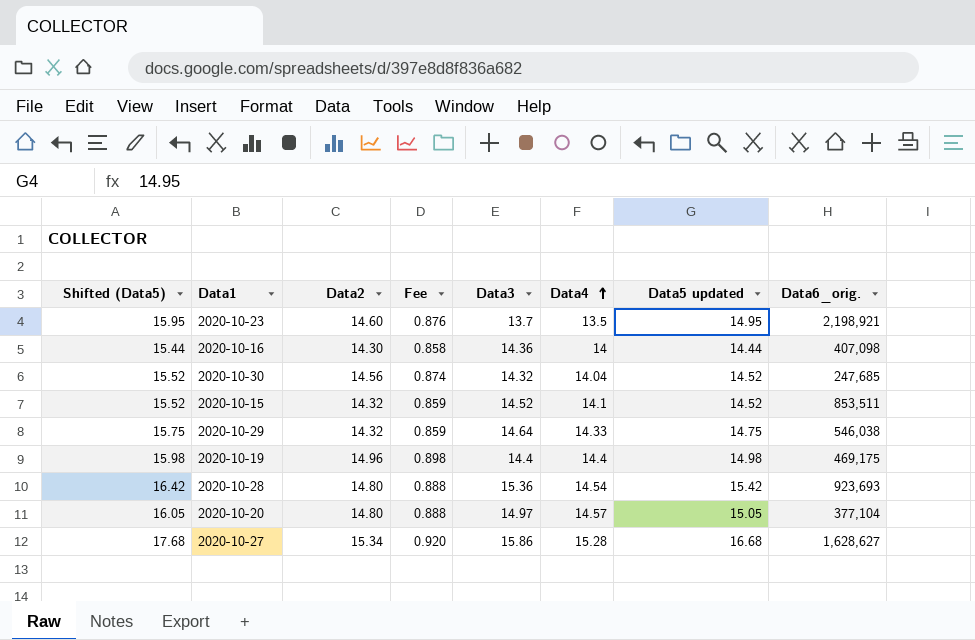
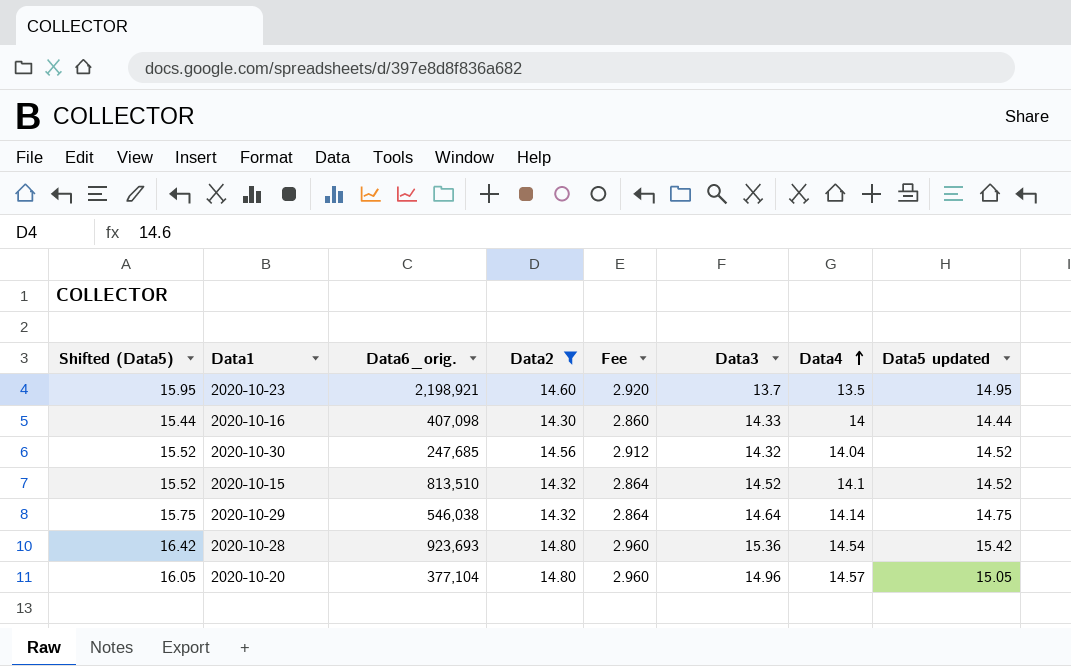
filter: none -> Data2 <= 14.80
column Data6_orig. | position: 8 -> 3
column Fee | formula: [Data2] * 0.06 -> [Data2] * 0.2
2020-10-16 | Data3: 14.36 -> 14.33
2020-10-15 | Data6_orig.: 853,511 -> 813,510
2020-10-29 | Data4: 14.33 -> 14.14
2020-10-20 | Data3: 14.97 -> 14.96

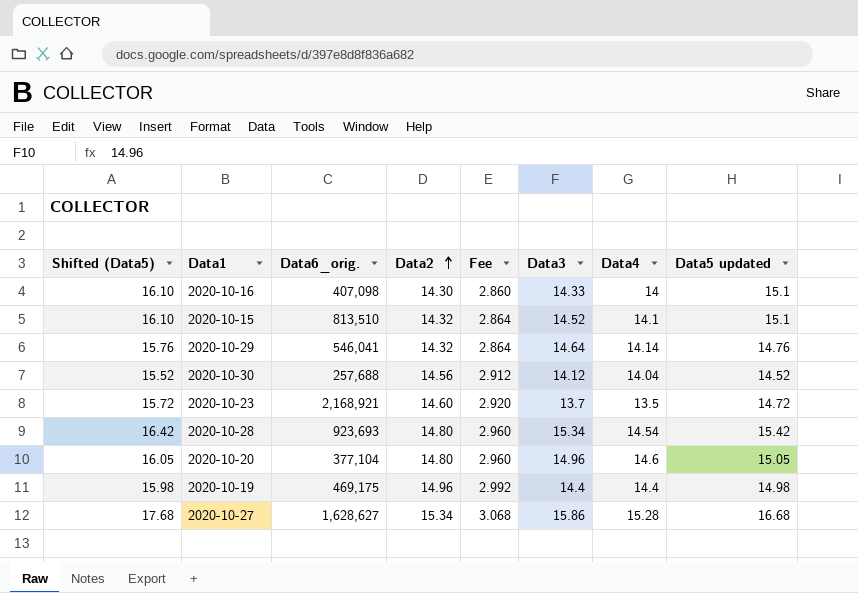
filter: Data2 <= 14.80 -> none
row order: Data4 ascending -> Data2 ascending
2020-10-16 | Shifted (Data5): 15.44 -> 16.10
2020-10-16 | Data5 updated: 14.44 -> 15.1
2020-10-15 | Shifted (Data5): 15.52 -> 16.10
2020-10-15 | Data5 updated: 14.52 -> 15.1
2020-10-29 | Shifted (Data5): 15.75 -> 15.76
2020-10-29 | Data6_orig.: 546,038 -> 546,041
2020-10-29 | Data5 updated: 14.75 -> 14.76
2020-10-30 | Data6_orig.: 247,685 -> 257,688
2020-10-30 | Data3: 14.32 -> 14.12
2020-10-23 | Shifted (Data5): 15.95 -> 15.72
2020-10-23 | Data6_orig.: 2,198,921 -> 2,168,921
2020-10-23 | Data5 updated: 14.95 -> 14.72
2020-10-28 | Data3: 15.36 -> 15.34
2020-10-20 | Data4: 14.57 -> 14.6

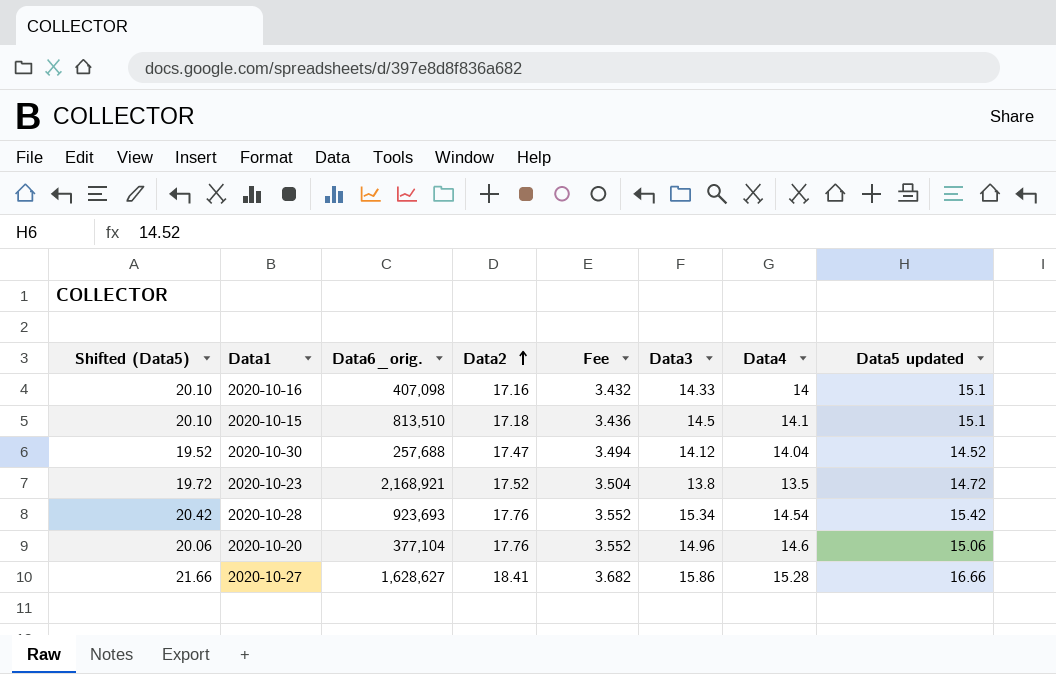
column Shifted (Data5) | formula: [Data5 updated] + 1 -> [Data5 updated] + 5
row 2020-10-29: 15.76 | 546,041 | 14.32 | 2.864 | 14.64 | 14.14 | 14.76 -> none
row 2020-10-19: 15.98 | 469,175 | 14.96 | 2.992 | 14.4 | 14.4 | 14.98 -> none
2020-10-16 | Data2: 14.30 -> 17.16
2020-10-16 | Fee: 2.860 -> 3.432
2020-10-15 | Data2: 14.32 -> 17.18
2020-10-15 | Fee: 2.864 -> 3.436
2020-10-15 | Data3: 14.52 -> 14.5
2020-10-30 | Data2: 14.56 -> 17.47
2020-10-30 | Fee: 2.912 -> 3.494
2020-10-23 | Data2: 14.60 -> 17.52
2020-10-23 | Fee: 2.920 -> 3.504
2020-10-23 | Data3: 13.7 -> 13.8
2020-10-28 | Data2: 14.80 -> 17.76
2020-10-28 | Fee: 2.960 -> 3.552
2020-10-20 | Data2: 14.80 -> 17.76
2020-10-20 | Fee: 2.960 -> 3.552
2020-10-20 | Data5 updated: 15.05 -> 15.06
2020-10-27 | Data2: 15.34 -> 18.41
2020-10-27 | Fee: 3.068 -> 3.682
2020-10-27 | Data5 updated: 16.68 -> 16.66

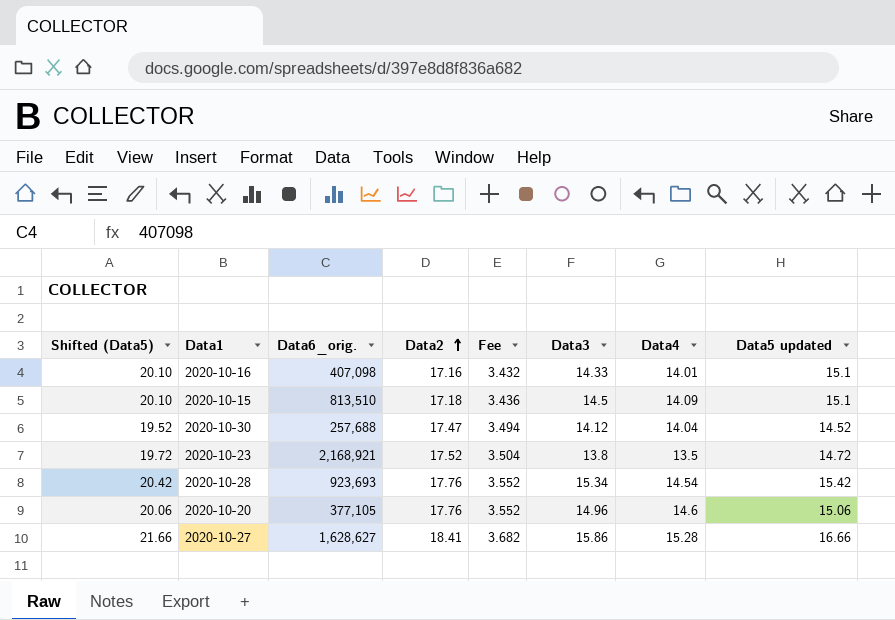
2020-10-16 | Data4: 14 -> 14.01
2020-10-15 | Data4: 14.1 -> 14.09
2020-10-20 | Data6_orig.: 377,104 -> 377,105

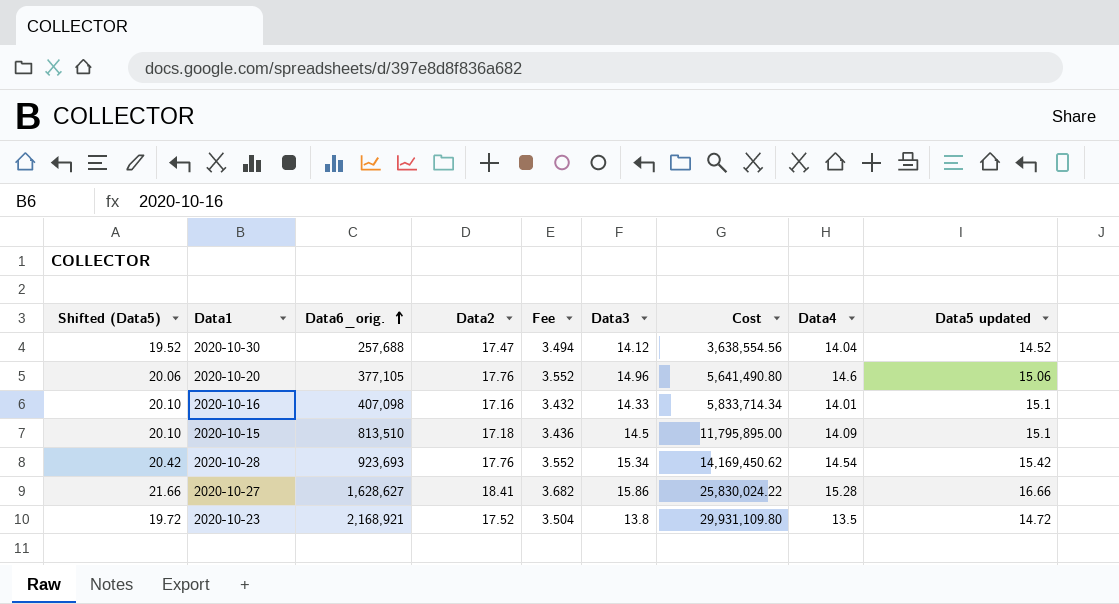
row order: Data2 ascending -> Data6_orig. ascending
column Cost | formula: none -> [Data6_orig.] * [Data3]

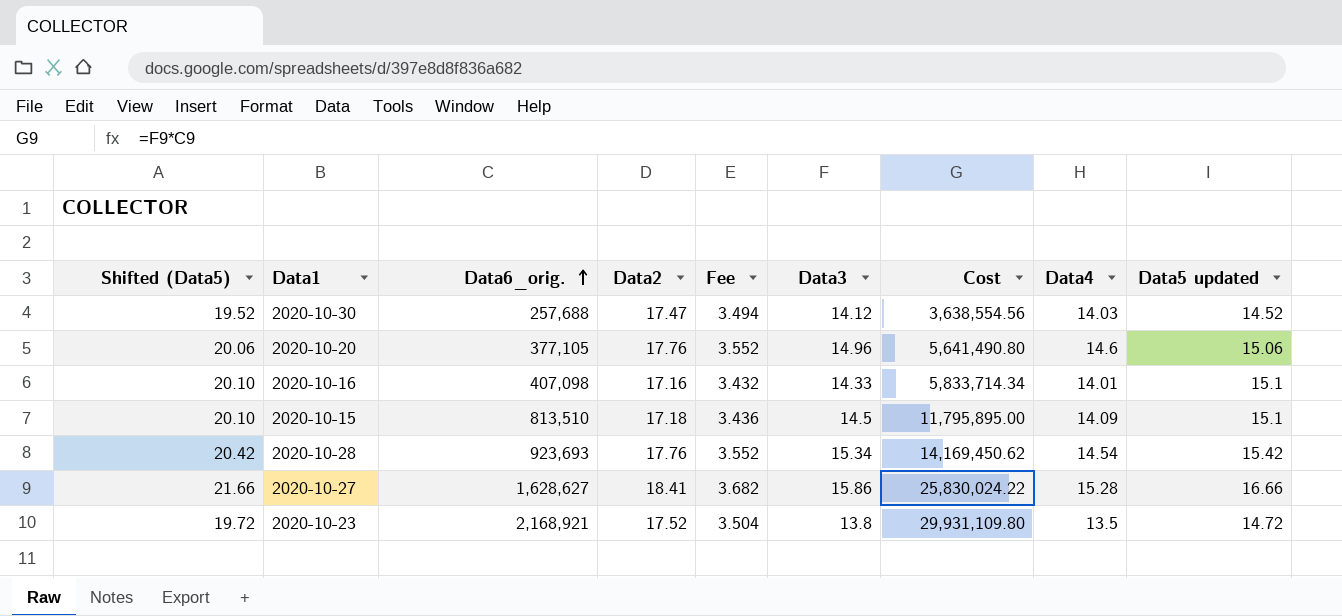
2020-10-30 | Data4: 14.04 -> 14.03

